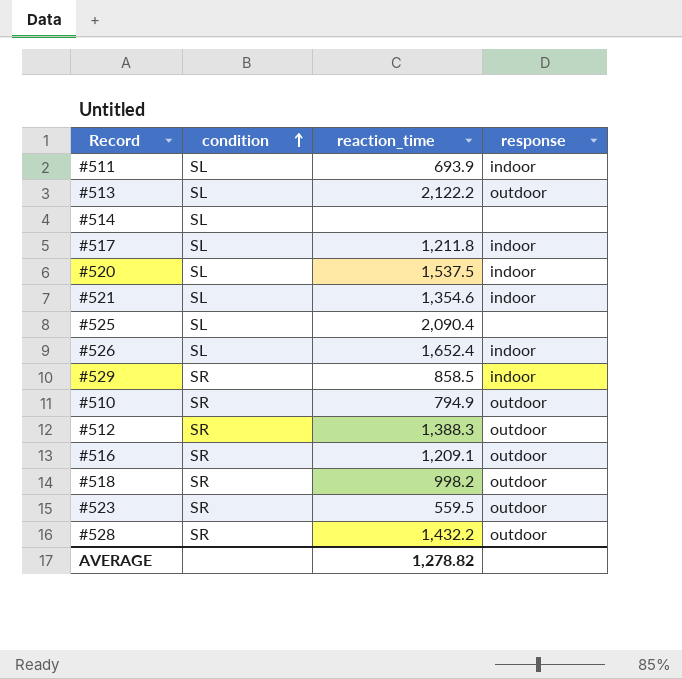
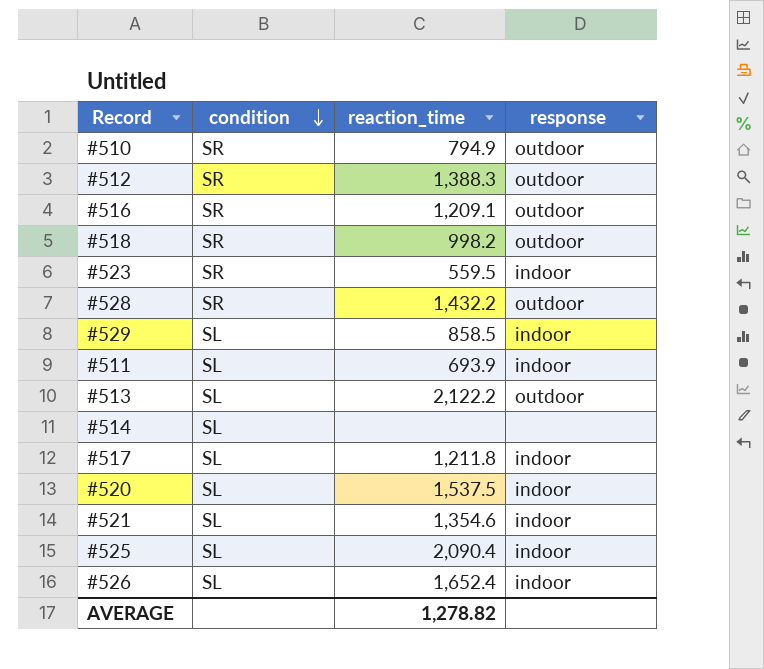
row order: condition ascending -> condition descending
#523 | response: outdoor -> indoor
#529 | condition: SR -> SL
#525 | response: none -> indoor

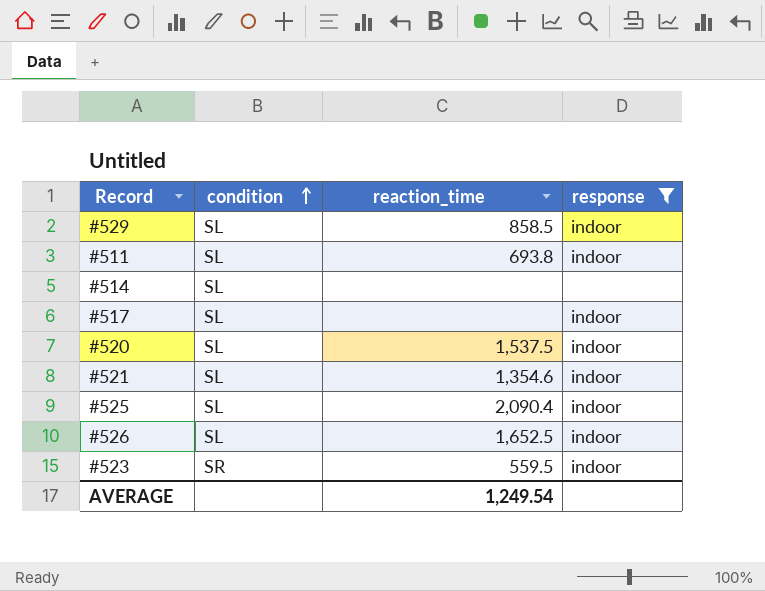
filter: none -> response != outdoor
row order: condition descending -> condition ascending
#511 | reaction_time: 693.9 -> 693.8
#517 | reaction_time: 1,211.8 -> none
#526 | reaction_time: 1,652.4 -> 1,652.5
AVERAGE | reaction_time: 1,278.82 -> 1,249.54

